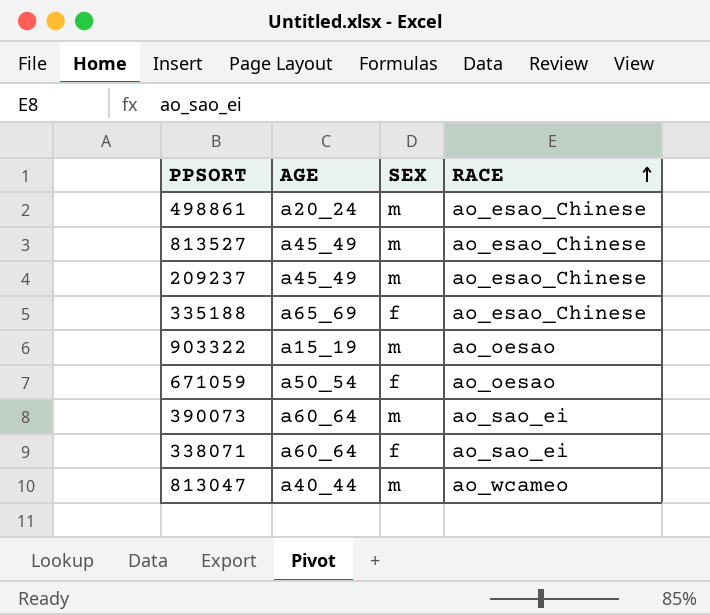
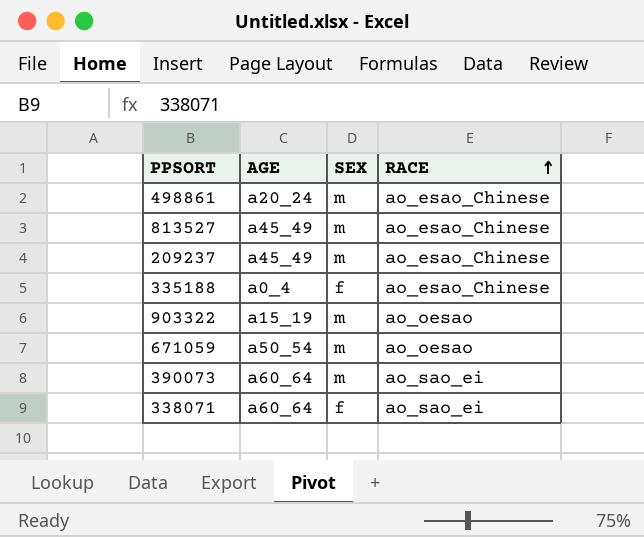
row 813047: a40_44 | m | ao_wcameo -> none
335188 | AGE: a65_69 -> a0_4
671059 | SEX: f -> m

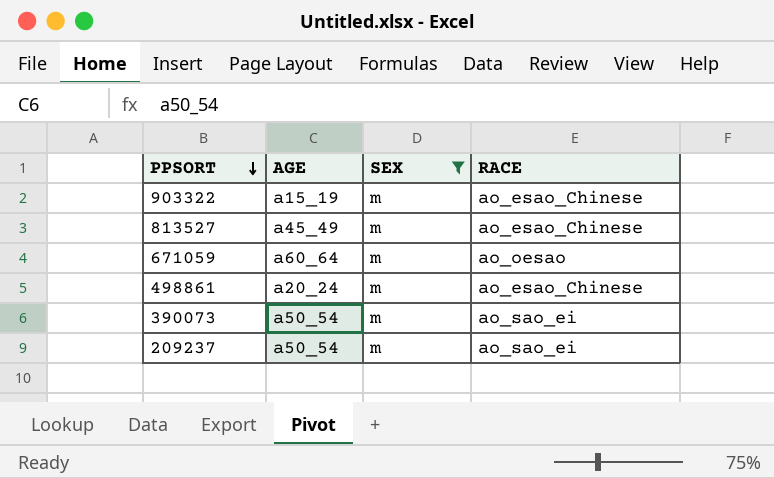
filter: none -> SEX = m
row order: RACE ascending -> PPSORT descending
903322 | RACE: ao_oesao -> ao_esao_Chinese
671059 | AGE: a50_54 -> a60_64
390073 | AGE: a60_64 -> a50_54
209237 | AGE: a45_49 -> a50_54
209237 | RACE: ao_esao_Chinese -> ao_sao_ei

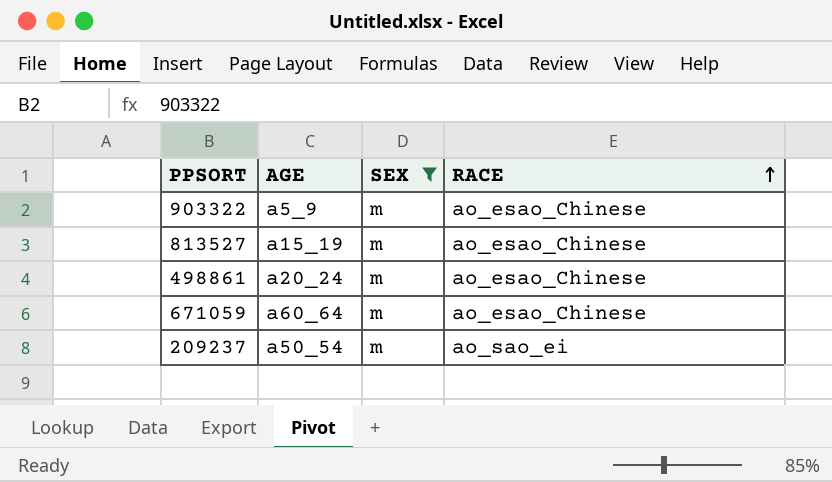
row order: PPSORT descending -> RACE ascending
row 390073: a50_54 | m | ao_sao_ei -> none
903322 | AGE: a15_19 -> a5_9
813527 | AGE: a45_49 -> a15_19
671059 | RACE: ao_oesao -> ao_esao_Chinese

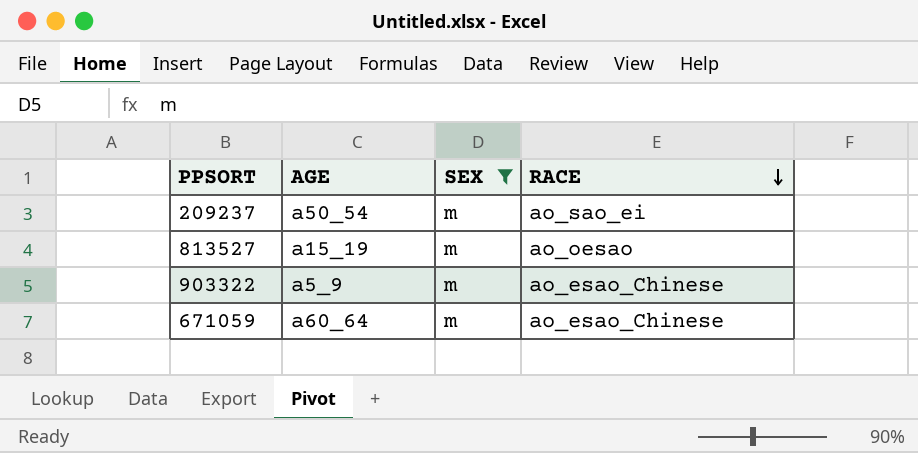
row order: RACE ascending -> RACE descending
row 498861: a20_24 | m | ao_esao_Chinese -> none
813527 | RACE: ao_esao_Chinese -> ao_oesao

